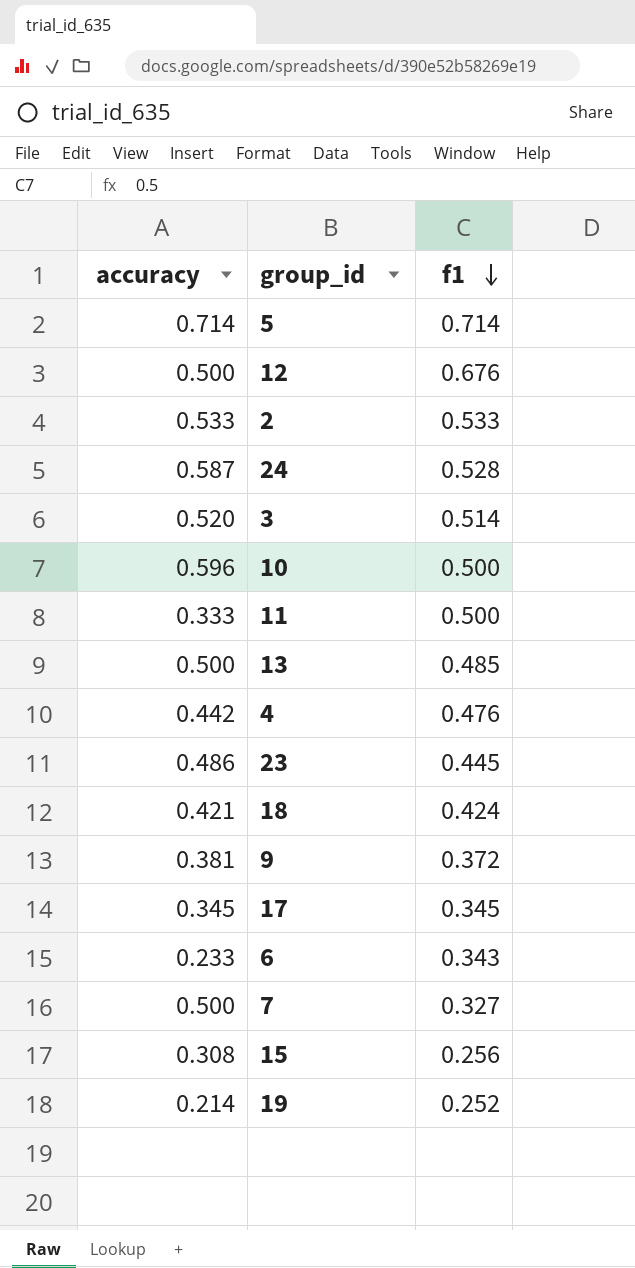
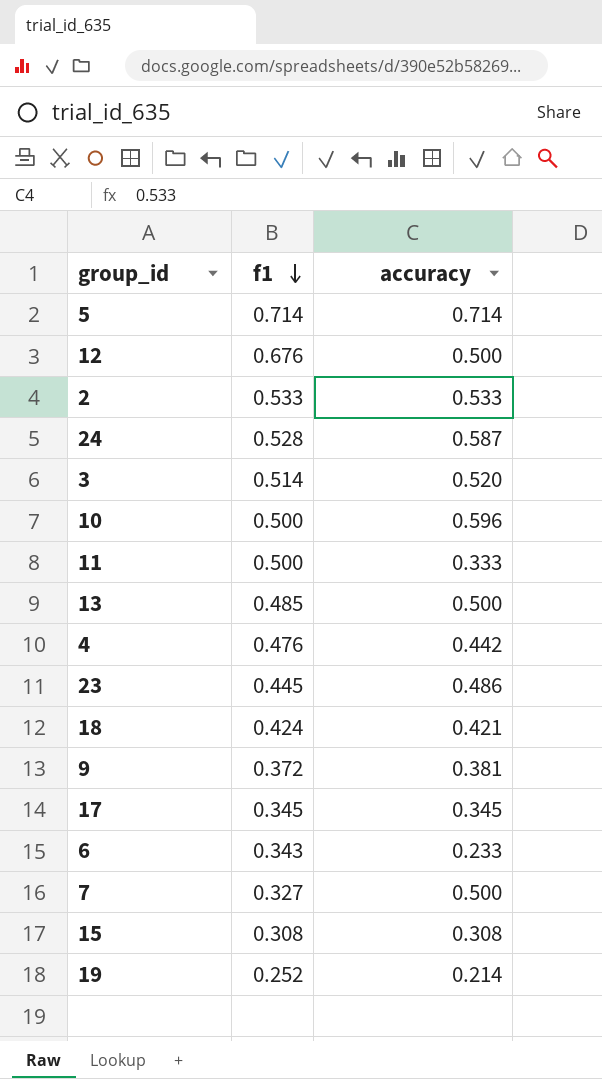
column accuracy | position: 1 -> 3
15 | f1: 0.256 -> 0.308

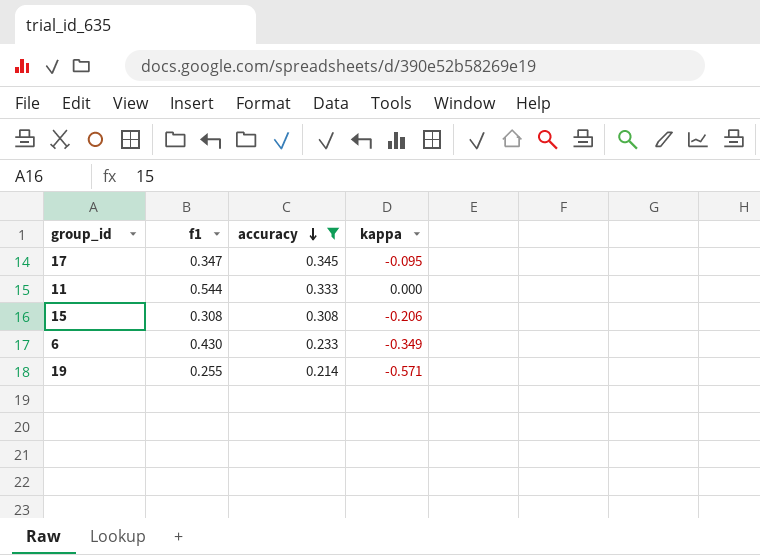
filter: none -> accuracy <= 0.345
row order: f1 descending -> accuracy descending
column kappa | position: none -> 4
17 | f1: 0.345 -> 0.347
11 | f1: 0.500 -> 0.544
6 | f1: 0.343 -> 0.430
19 | f1: 0.252 -> 0.255

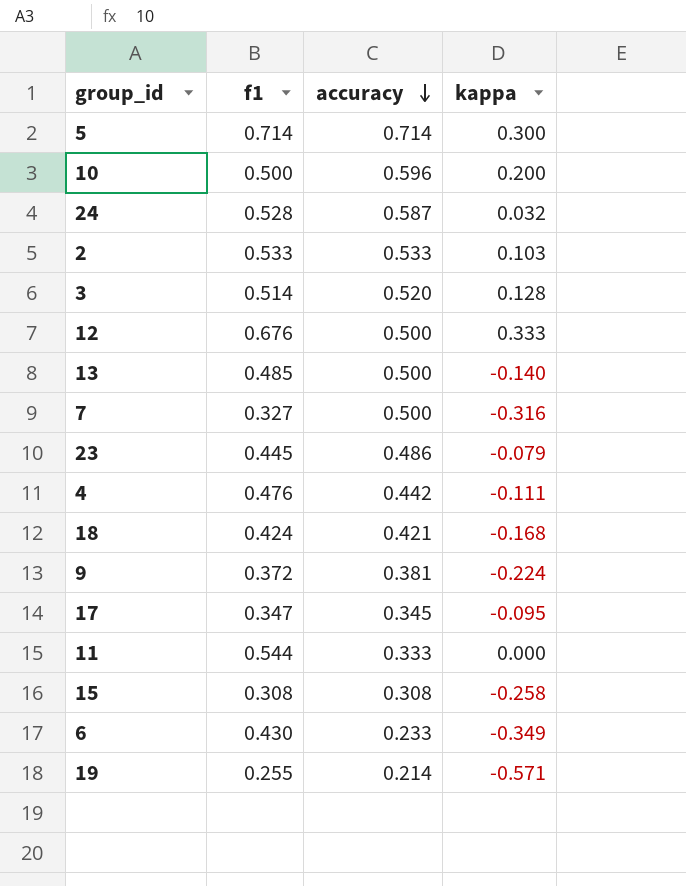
filter: accuracy <= 0.345 -> none
15 | kappa: -0.206 -> -0.258

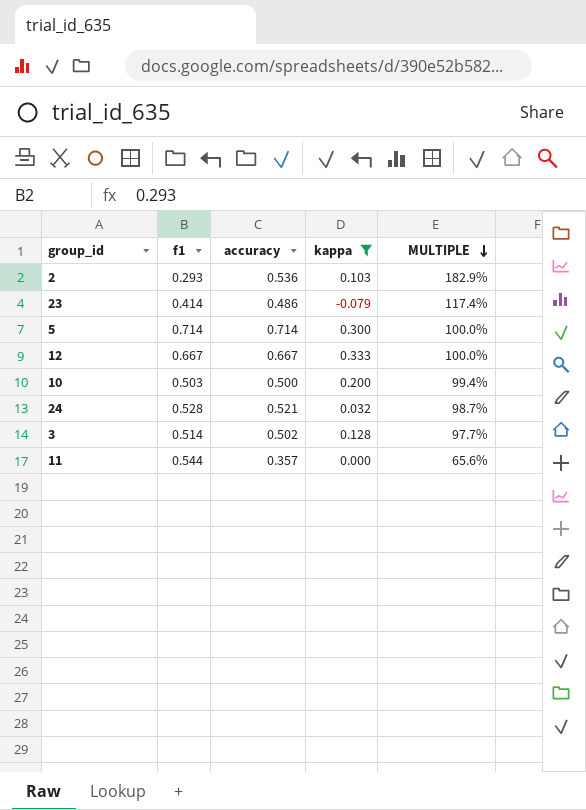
filter: none -> kappa >= -0.079
row order: accuracy descending -> MULTIPLE descending
column MULTIPLE | formula: none -> [accuracy] / [f1]
2 | f1: 0.533 -> 0.293
2 | accuracy: 0.533 -> 0.536
23 | f1: 0.445 -> 0.414
12 | f1: 0.676 -> 0.667
12 | accuracy: 0.500 -> 0.667
10 | f1: 0.500 -> 0.503
10 | accuracy: 0.596 -> 0.500
24 | accuracy: 0.587 -> 0.521
3 | accuracy: 0.520 -> 0.502
11 | accuracy: 0.333 -> 0.357

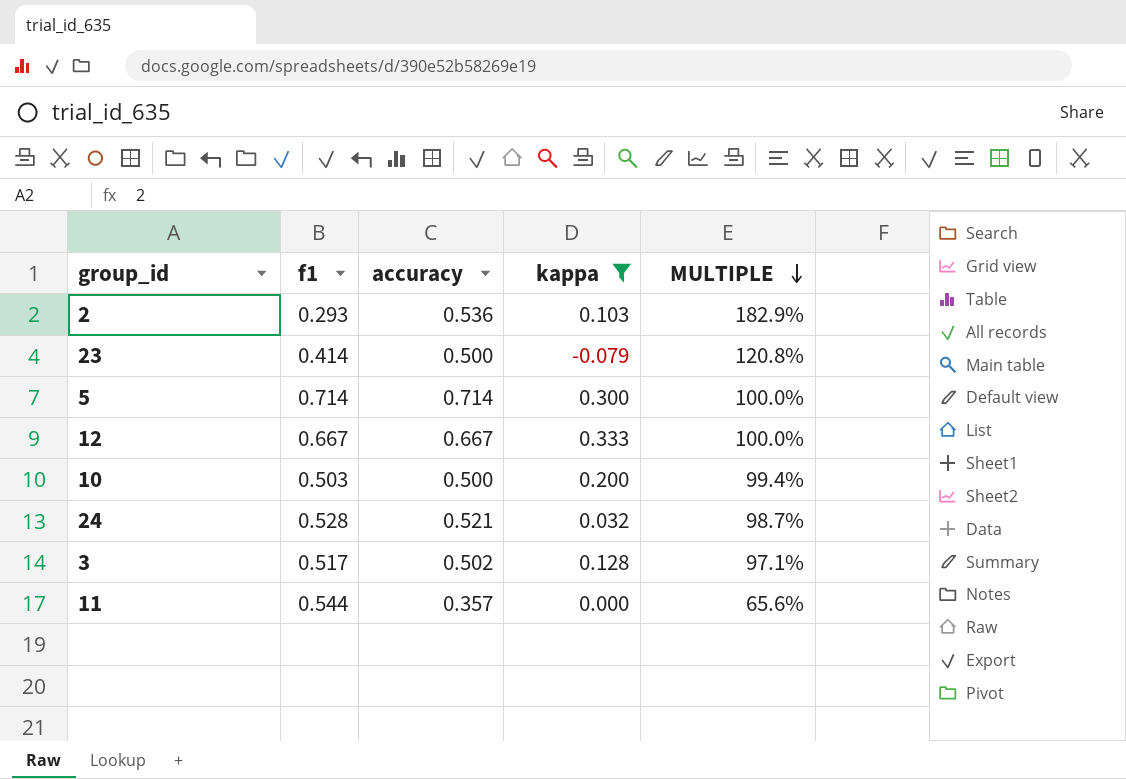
23 | accuracy: 0.486 -> 0.500
23 | MULTIPLE: 117.4% -> 120.8%
3 | f1: 0.514 -> 0.517
3 | MULTIPLE: 97.7% -> 97.1%

